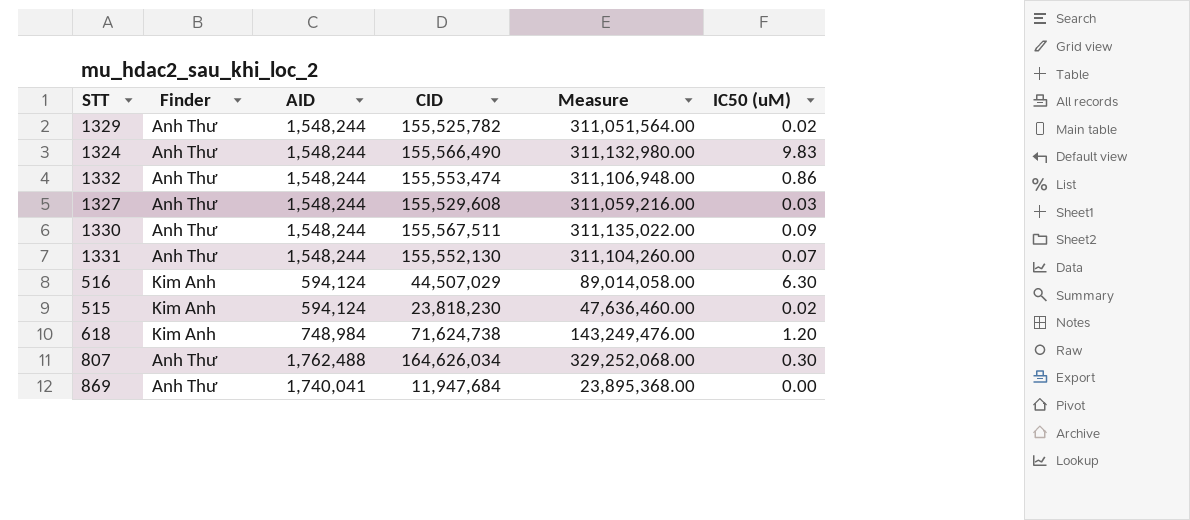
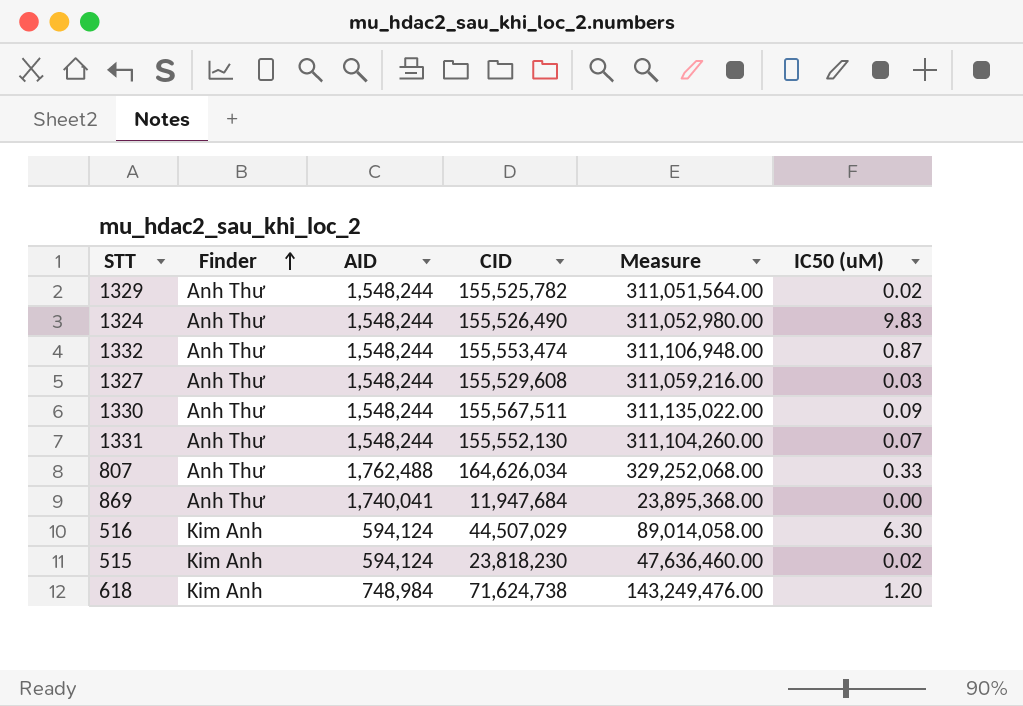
row order: none -> Finder ascending
1324 | CID: 155,566,490 -> 155,526,490
1324 | Measure: 311,132,980.00 -> 311,052,980.00
1332 | IC50 (uM): 0.86 -> 0.87
807 | IC50 (uM): 0.30 -> 0.33

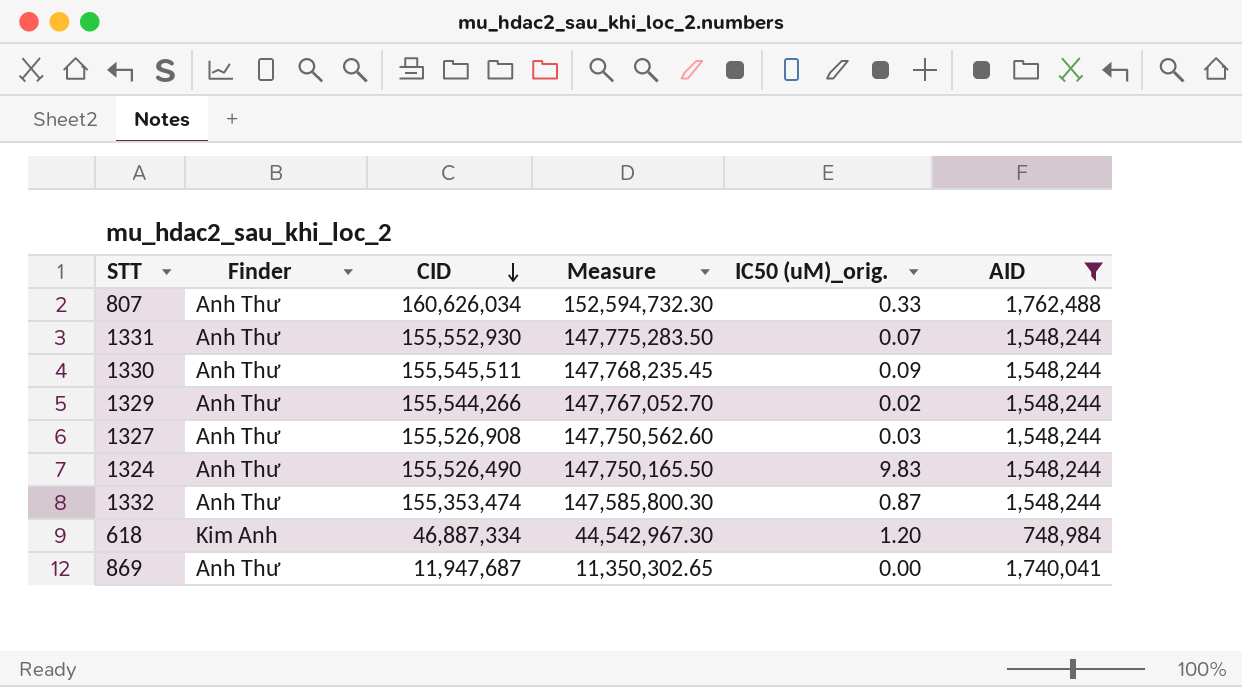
filter: none -> AID != 594,124
row order: Finder ascending -> CID descending
column Measure | formula: [CID] * 2 -> [CID] * 0.95
column name: IC50 (uM) -> IC50 (uM)_orig.
column AID | position: 3 -> 6
807 | CID: 164,626,034 -> 160,626,034
1331 | CID: 155,552,130 -> 155,552,930
1330 | CID: 155,567,511 -> 155,545,511
1329 | CID: 155,525,782 -> 155,544,266
1327 | CID: 155,529,608 -> 155,526,908
1332 | CID: 155,553,474 -> 155,353,474
618 | CID: 71,624,738 -> 46,887,334
869 | CID: 11,947,684 -> 11,947,687

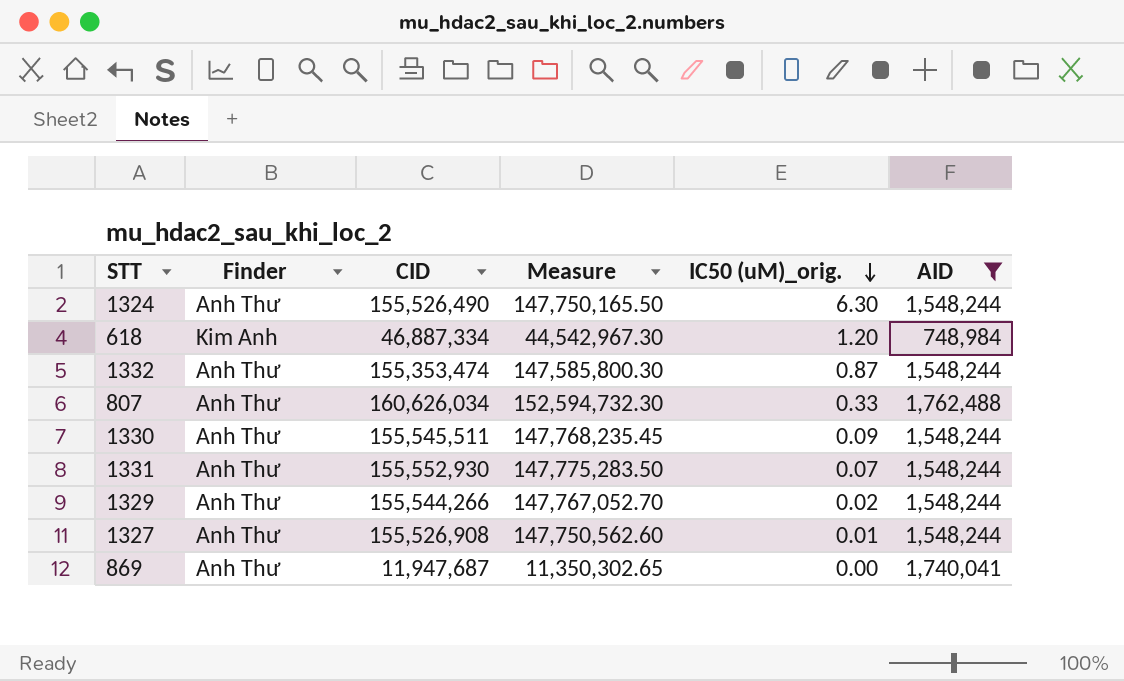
row order: CID descending -> IC50 (uM)_orig. descending
1324 | IC50 (uM)_orig.: 9.83 -> 6.30
1327 | IC50 (uM)_orig.: 0.03 -> 0.01

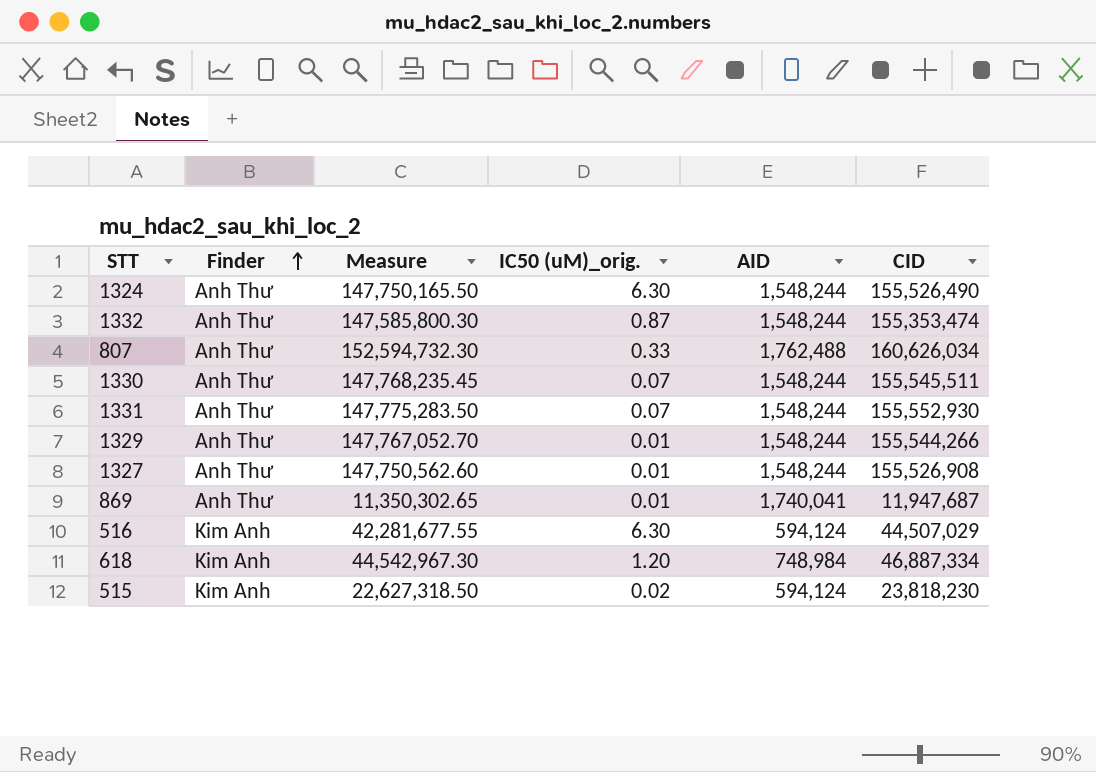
filter: AID != 594,124 -> none
row order: IC50 (uM)_orig. descending -> Finder ascending
column CID | position: 3 -> 6
1330 | IC50 (uM)_orig.: 0.09 -> 0.07
1329 | IC50 (uM)_orig.: 0.02 -> 0.01
869 | IC50 (uM)_orig.: 0.00 -> 0.01

